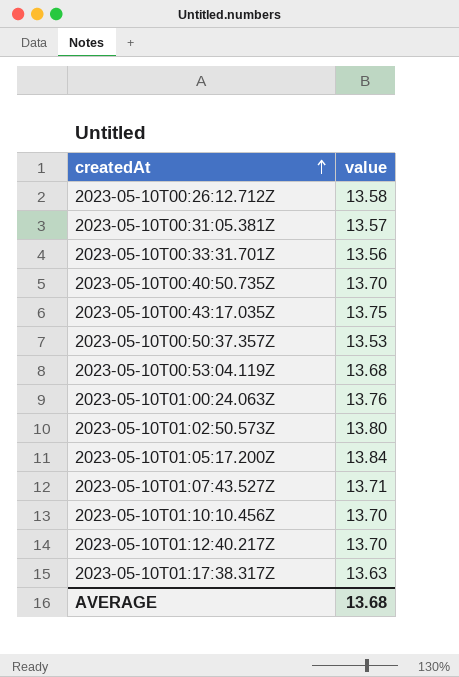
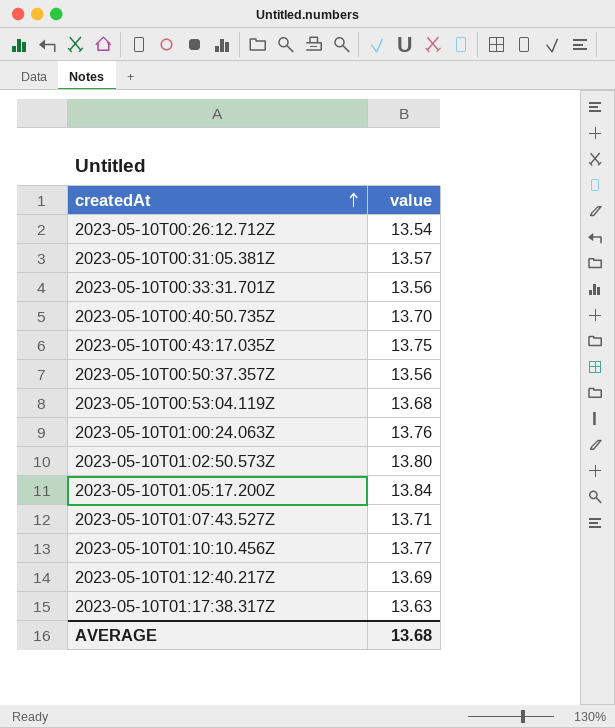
2023-05-10T00:26:12.712Z | value: 13.58 -> 13.54
2023-05-10T00:50:37.357Z | value: 13.53 -> 13.56
2023-05-10T01:10:10.456Z | value: 13.70 -> 13.77
2023-05-10T01:12:40.217Z | value: 13.70 -> 13.69

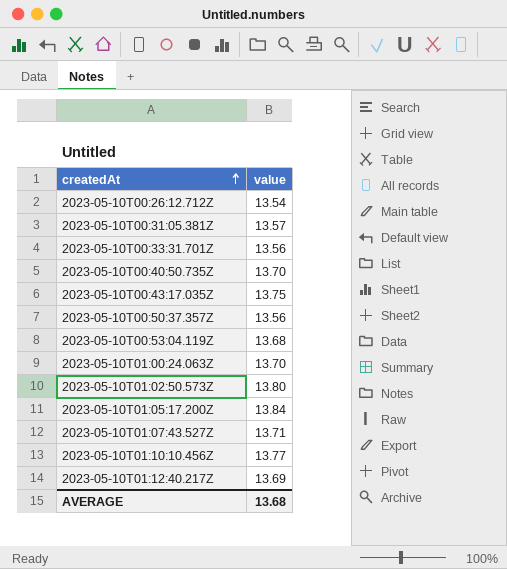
row 2023-05-10T01:17:38.317Z: 13.63 -> none
2023-05-10T01:00:24.063Z | value: 13.76 -> 13.70

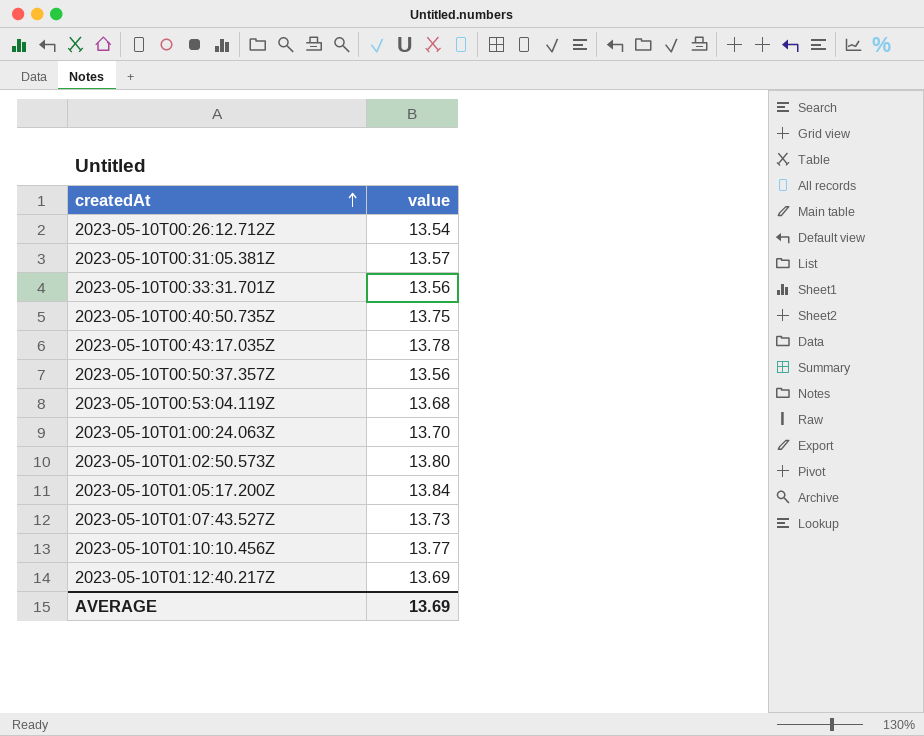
2023-05-10T00:40:50.735Z | value: 13.70 -> 13.75
2023-05-10T00:43:17.035Z | value: 13.75 -> 13.78
2023-05-10T01:07:43.527Z | value: 13.71 -> 13.73
AVERAGE | value: 13.68 -> 13.69

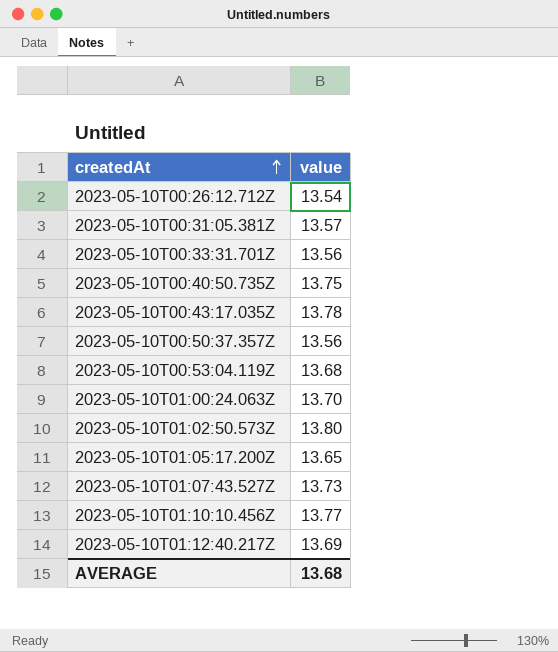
2023-05-10T01:05:17.200Z | value: 13.84 -> 13.65
AVERAGE | value: 13.69 -> 13.68

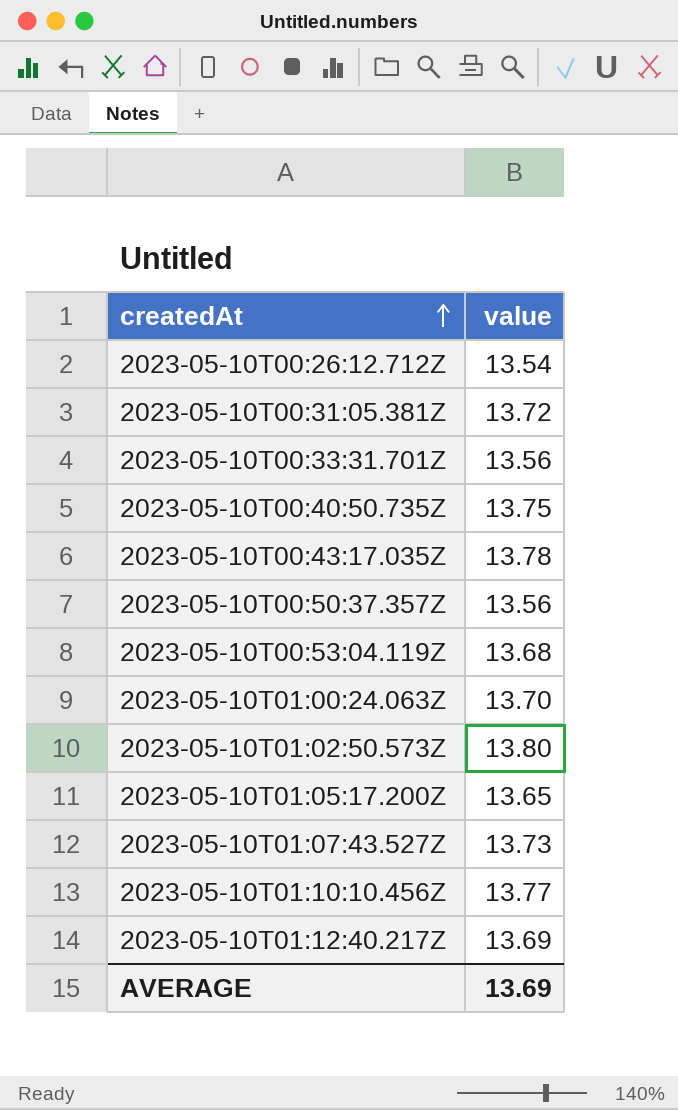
2023-05-10T00:31:05.381Z | value: 13.57 -> 13.72
AVERAGE | value: 13.68 -> 13.69

